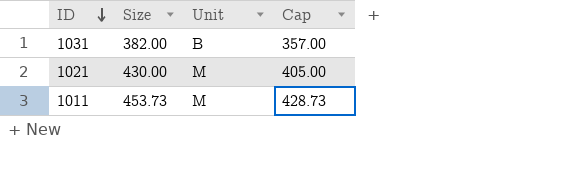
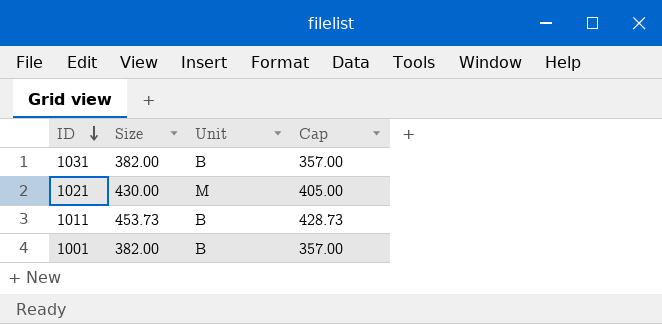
1011 | Unit: M -> B
row 1001: none -> 382.00 | B | 357.00

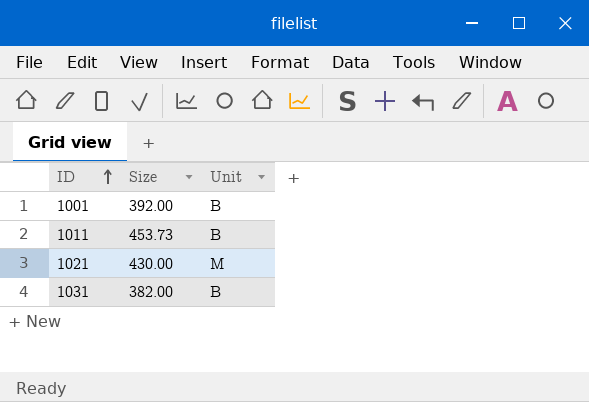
row order: ID descending -> ID ascending
column Cap | formula: [Size] - 25 -> none
1001 | Size: 382.00 -> 392.00

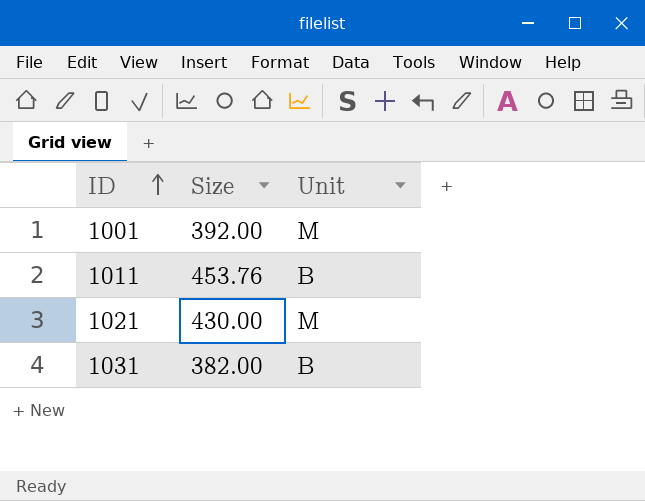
1001 | Unit: B -> M
1011 | Size: 453.73 -> 453.76

